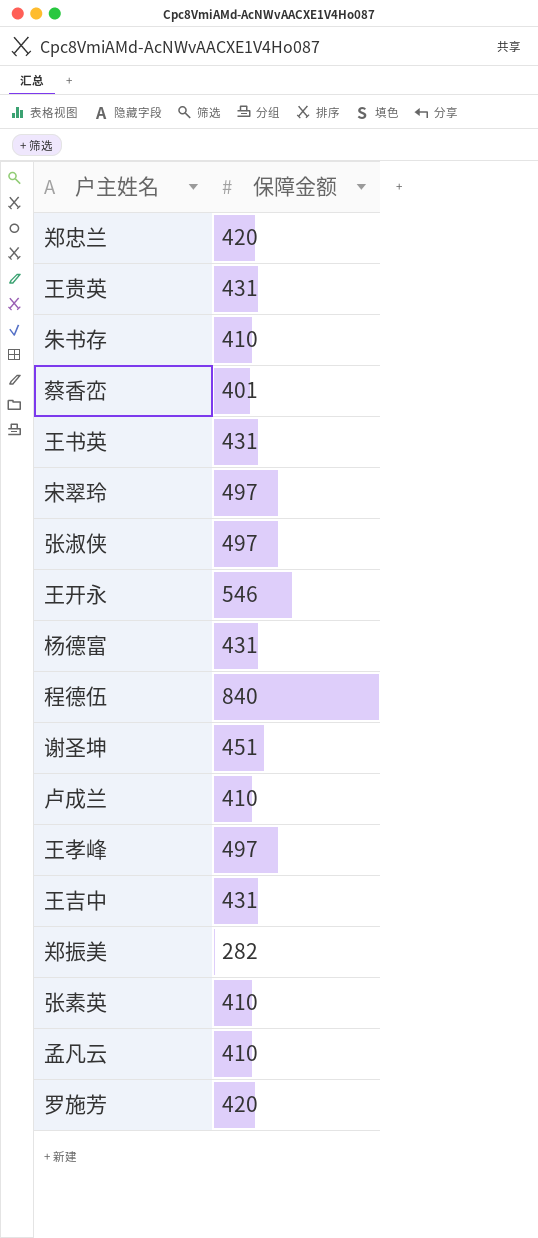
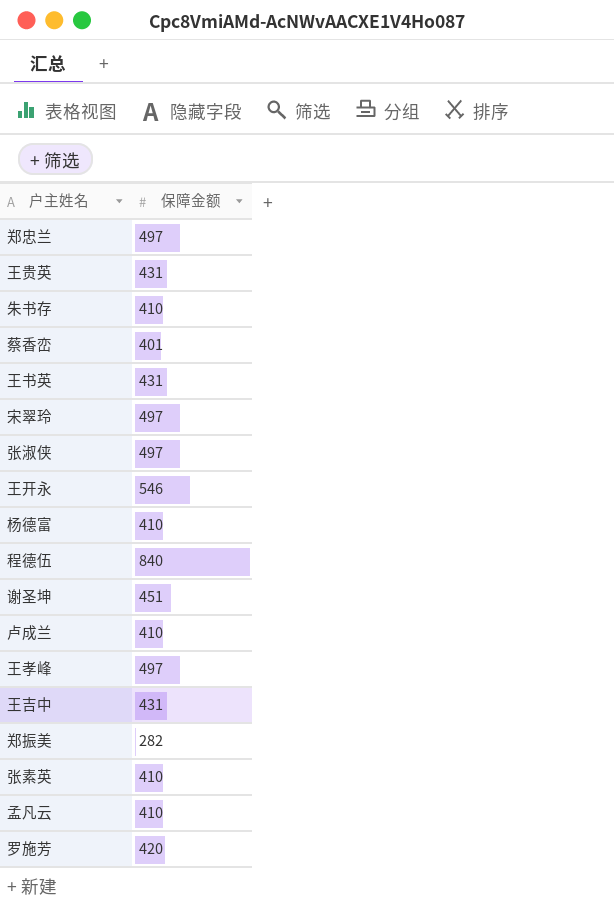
郑忠兰 | 保障金额: 420 -> 497
杨德富 | 保障金额: 431 -> 410

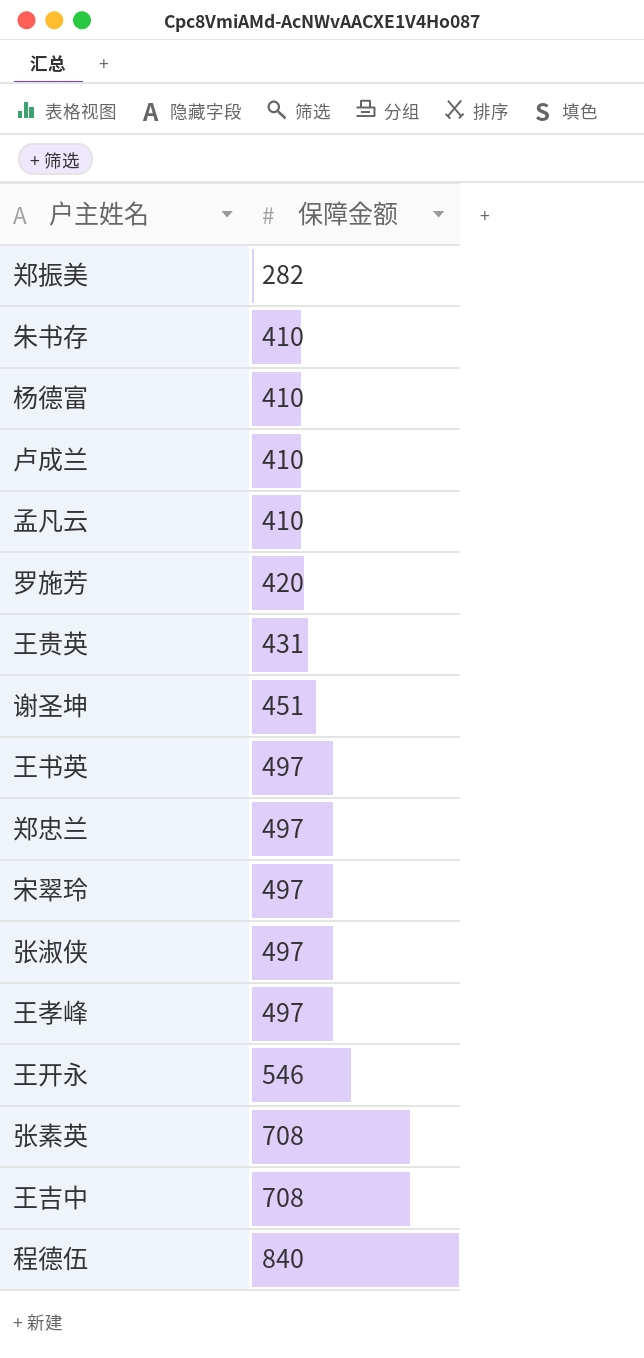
row order: none -> 保障金额 ascending
row 蔡香峦: 401 -> none
王书英 | 保障金额: 431 -> 497
张素英 | 保障金额: 410 -> 708
王吉中 | 保障金额: 431 -> 708

